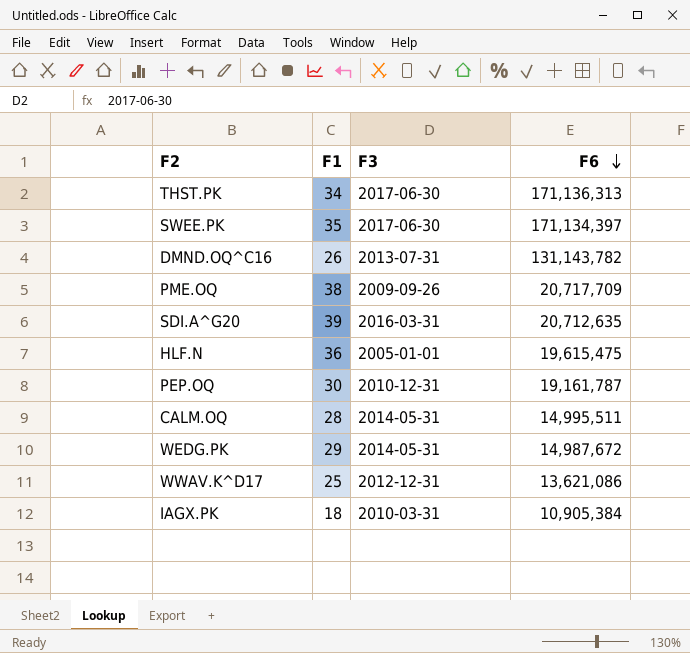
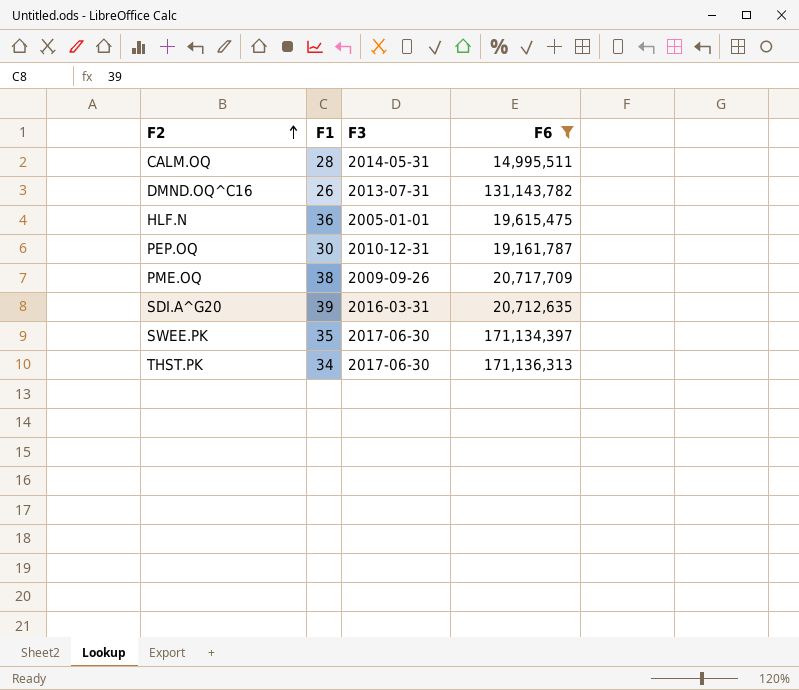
filter: none -> F6 >= 14,995,511
row order: F6 descending -> F2 ascending

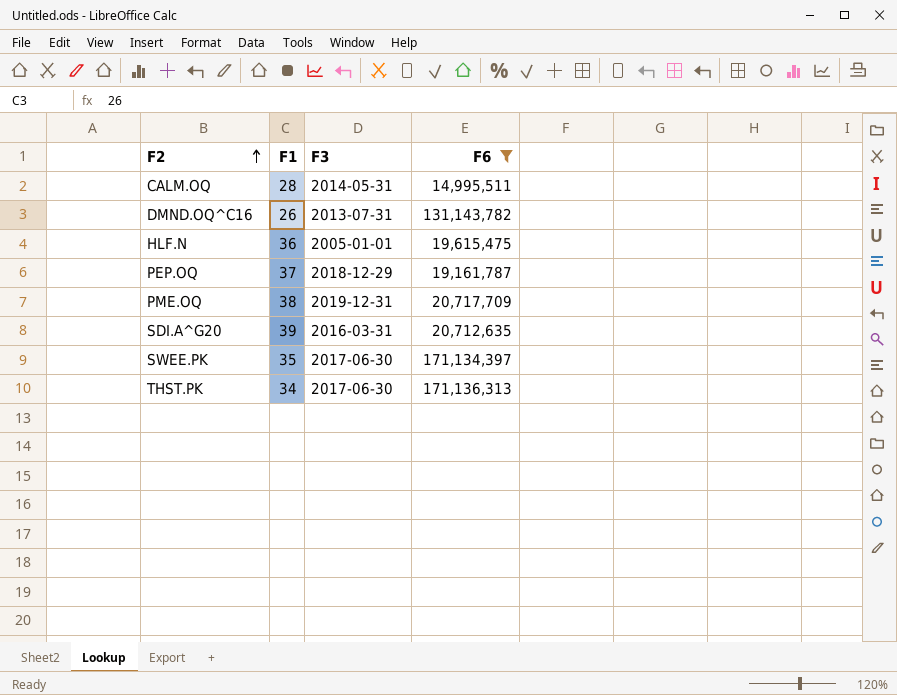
PEP.OQ | F1: 30 -> 37
PEP.OQ | F3: 2010-12-31 -> 2018-12-29
PME.OQ | F3: 2009-09-26 -> 2019-12-31

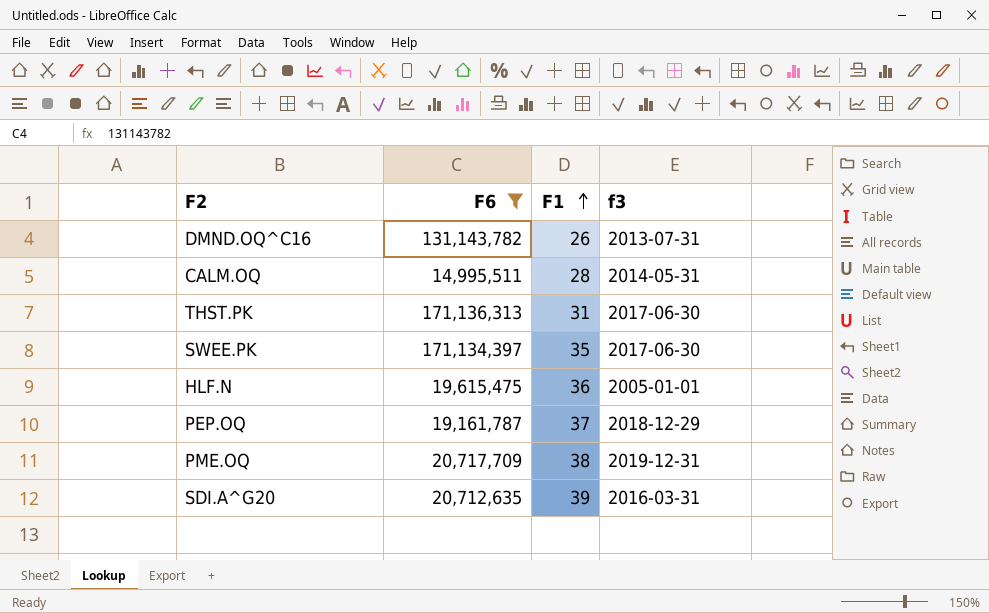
row order: F2 ascending -> F1 ascending
column F6 | position: 4 -> 2
column name: F3 -> f3
THST.PK | F1: 34 -> 31

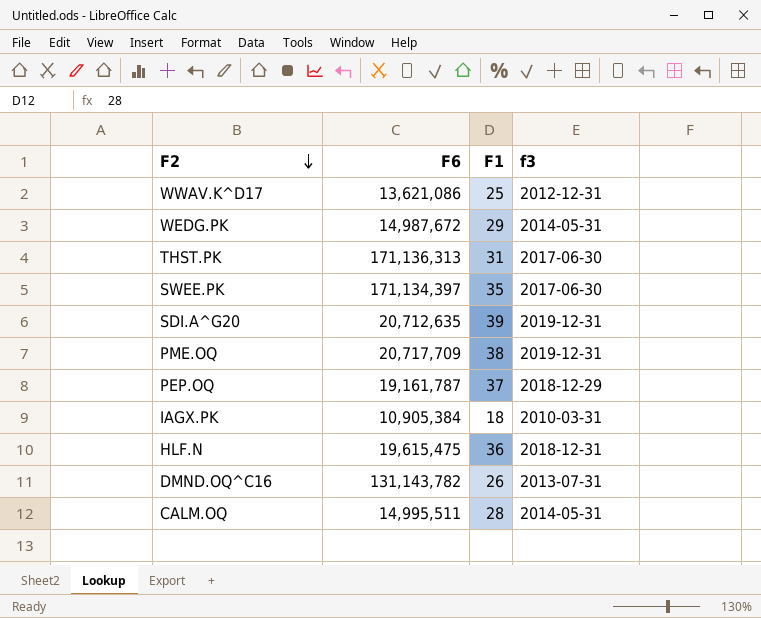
filter: F6 >= 14,995,511 -> none
row order: F1 ascending -> F2 descending
SDI.A^G20 | f3: 2016-03-31 -> 2019-12-31
HLF.N | f3: 2005-01-01 -> 2018-12-31

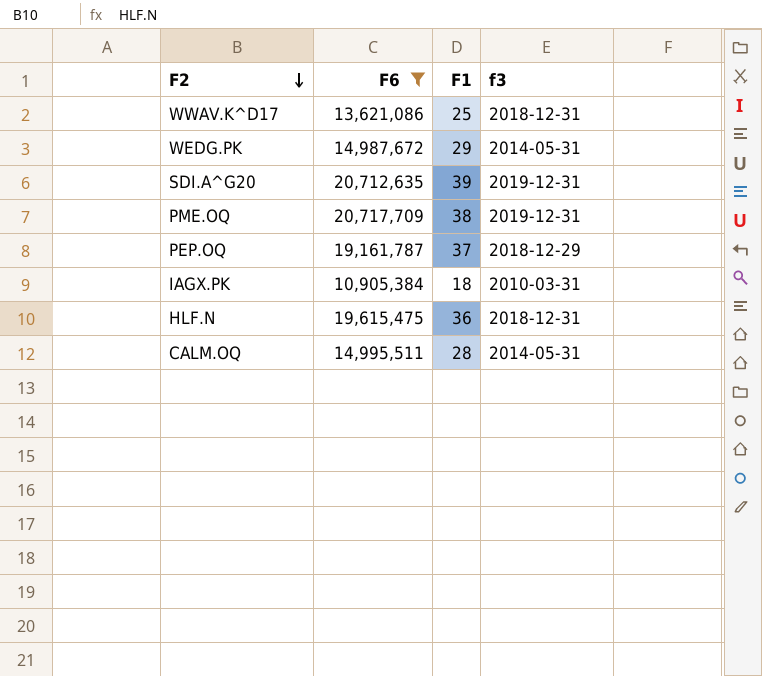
filter: none -> F6 <= 20,717,709
WWAV.K^D17 | f3: 2012-12-31 -> 2018-12-31

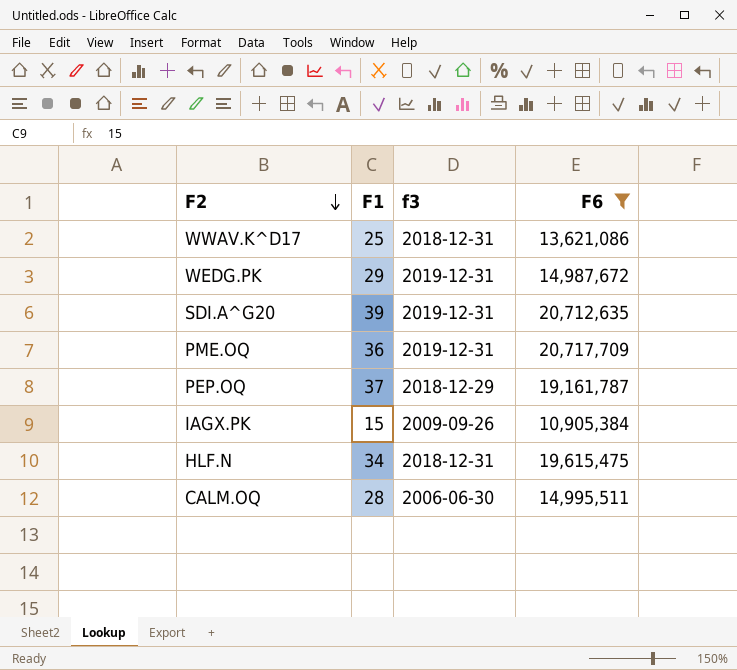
column F6 | position: 2 -> 4
WEDG.PK | f3: 2014-05-31 -> 2019-12-31
PME.OQ | F1: 38 -> 36
IAGX.PK | F1: 18 -> 15
IAGX.PK | f3: 2010-03-31 -> 2009-09-26
HLF.N | F1: 36 -> 34
CALM.OQ | f3: 2014-05-31 -> 2006-06-30

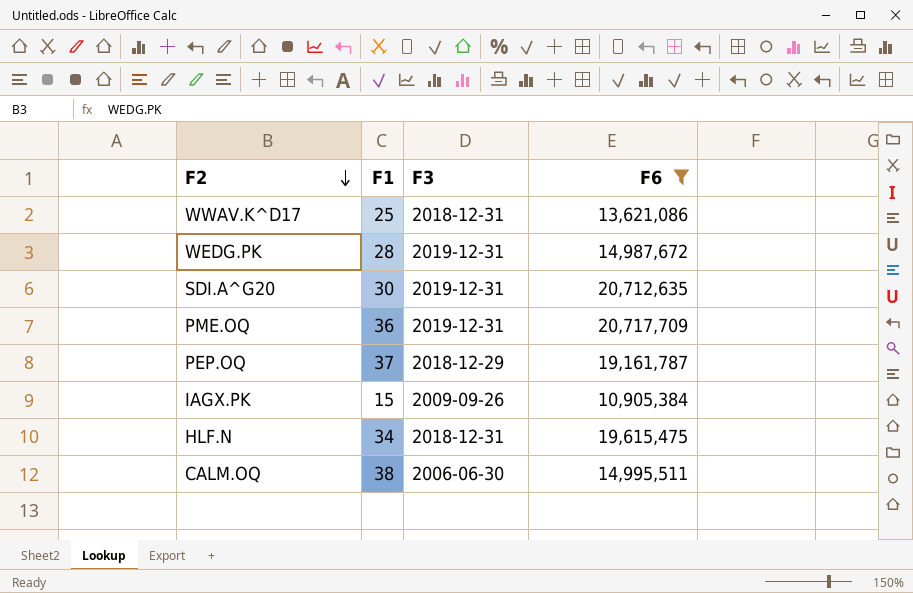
column name: f3 -> F3
WEDG.PK | F1: 29 -> 28
SDI.A^G20 | F1: 39 -> 30
CALM.OQ | F1: 28 -> 38

